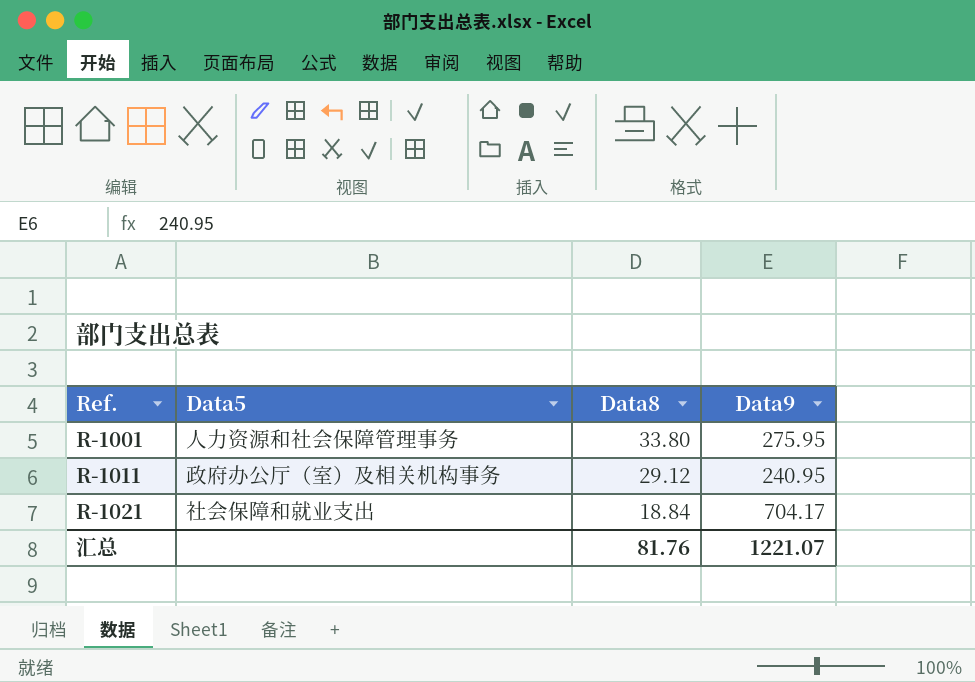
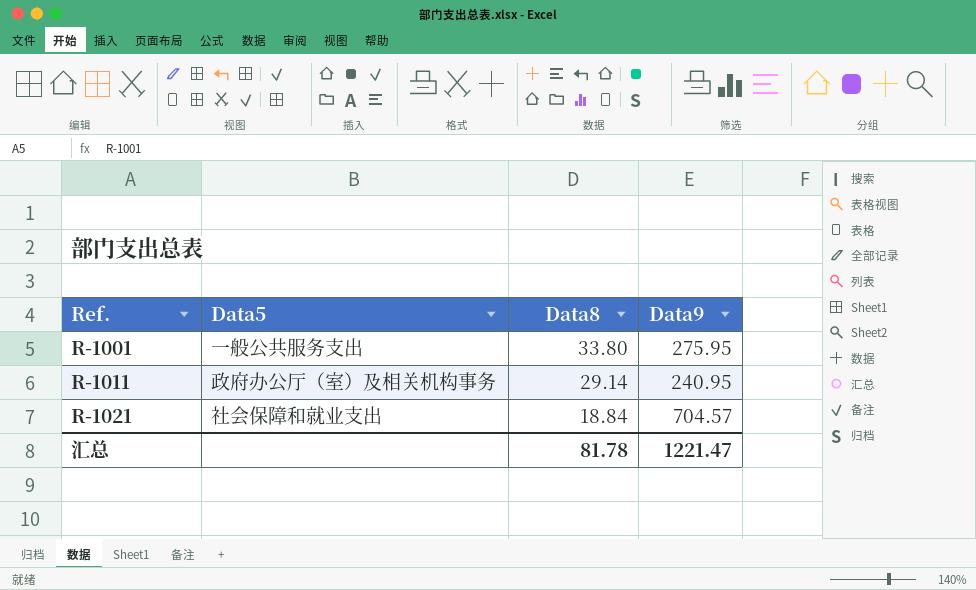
R-1001 | Data5: 人力资源和社会保障管理事务 -> 一般公共服务支出
R-1011 | Data8: 29.12 -> 29.14
R-1021 | Data9: 704.17 -> 704.57
汇总 | Data8: 81.76 -> 81.78
汇总 | Data9: 1221.07 -> 1221.47

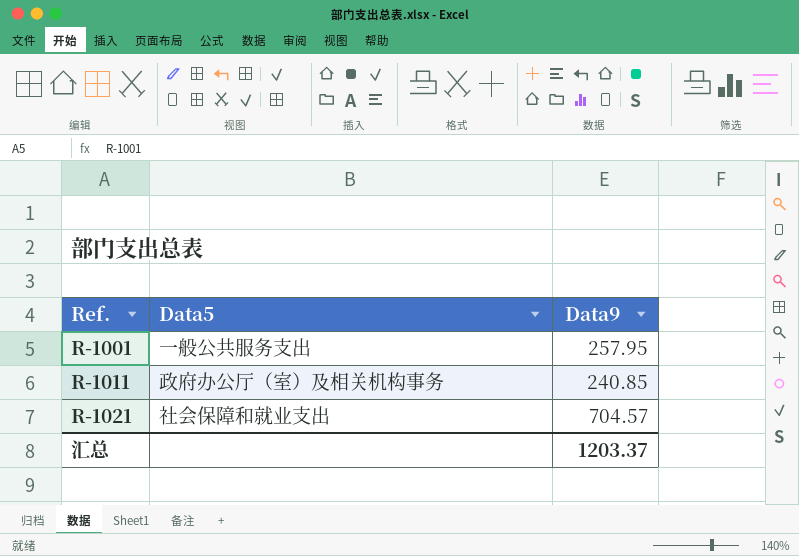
column Data8 | position: 3 -> none
R-1001 | Data9: 275.95 -> 257.95
R-1011 | Data9: 240.95 -> 240.85
汇总 | Data9: 1221.47 -> 1203.37

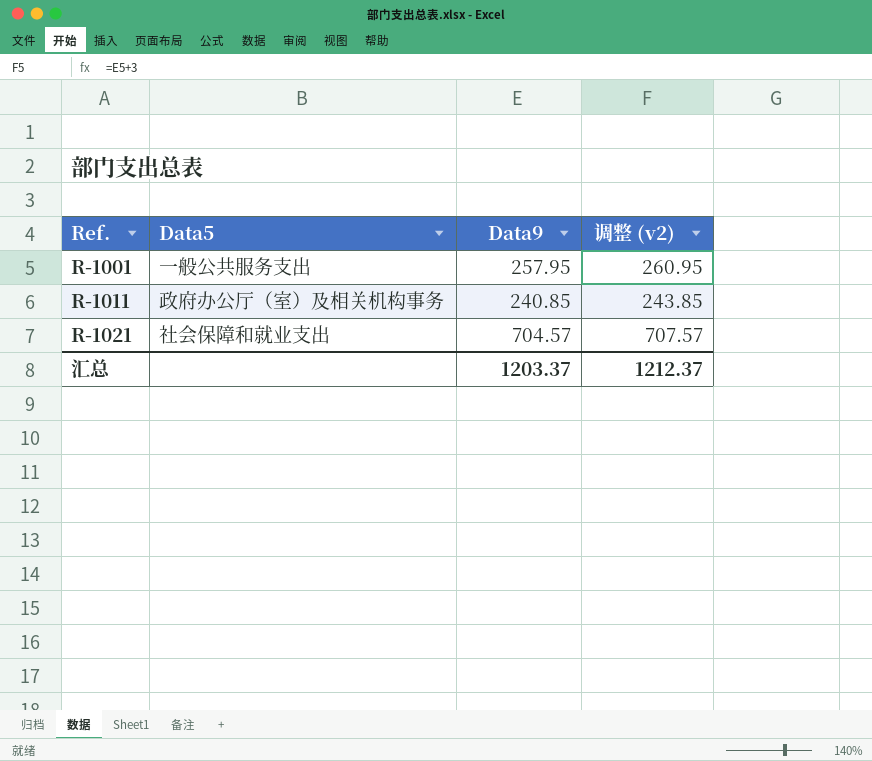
column 调整 (v2) | formula: none -> [Data9] + 3

